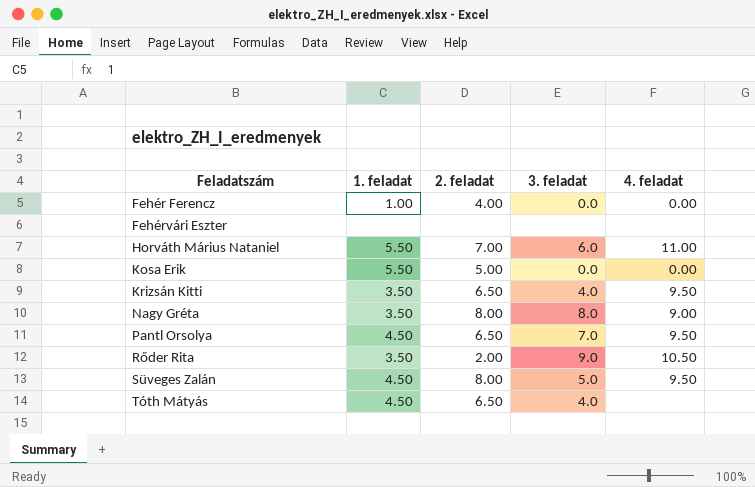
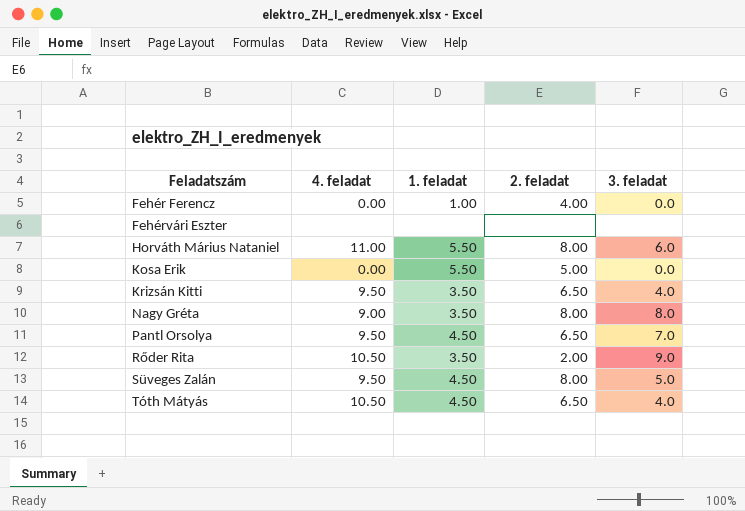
column 4. feladat | position: 5 -> 2
Horváth Márius Nataniel | 2. feladat: 7.00 -> 8.00
Tóth Mátyás | 4. feladat: none -> 10.50

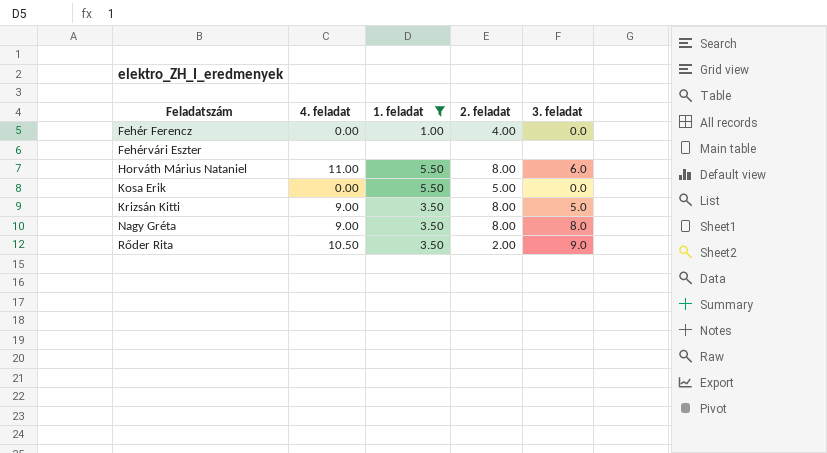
filter: none -> 1. feladat != 4.50
Krizsán Kitti | 4. feladat: 9.50 -> 9.00
Krizsán Kitti | 2. feladat: 6.50 -> 8.00
Krizsán Kitti | 3. feladat: 4.0 -> 5.0

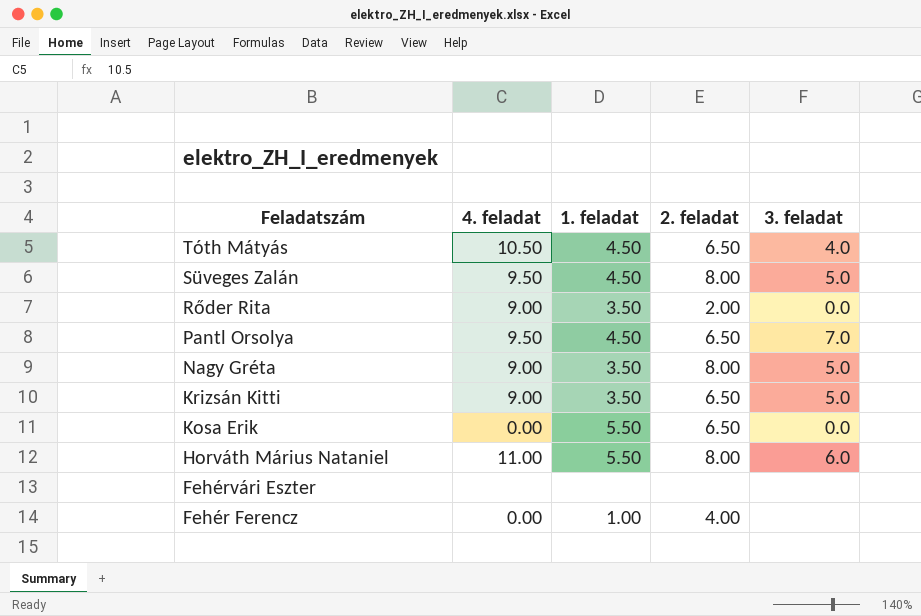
filter: 1. feladat != 4.50 -> none
row order: Feladatszám ascending -> Feladatszám descending
Rőder Rita | 4. feladat: 10.50 -> 9.00
Rőder Rita | 3. feladat: 9.0 -> 0.0
Nagy Gréta | 3. feladat: 8.0 -> 5.0
Krizsán Kitti | 2. feladat: 8.00 -> 6.50
Kosa Erik | 2. feladat: 5.00 -> 6.50
Fehér Ferencz | 3. feladat: 0.0 -> none

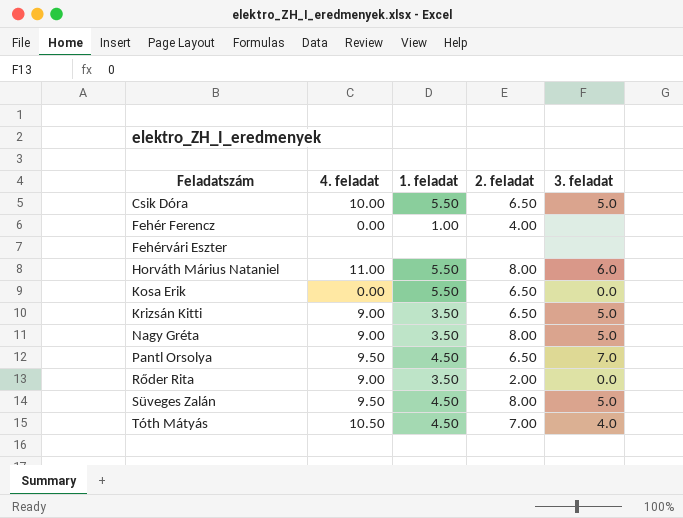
row order: Feladatszám descending -> Feladatszám ascending
row Csik Dóra: none -> 10.00 | 5.50 | 6.50 | 5.0
Tóth Mátyás | 2. feladat: 6.50 -> 7.00

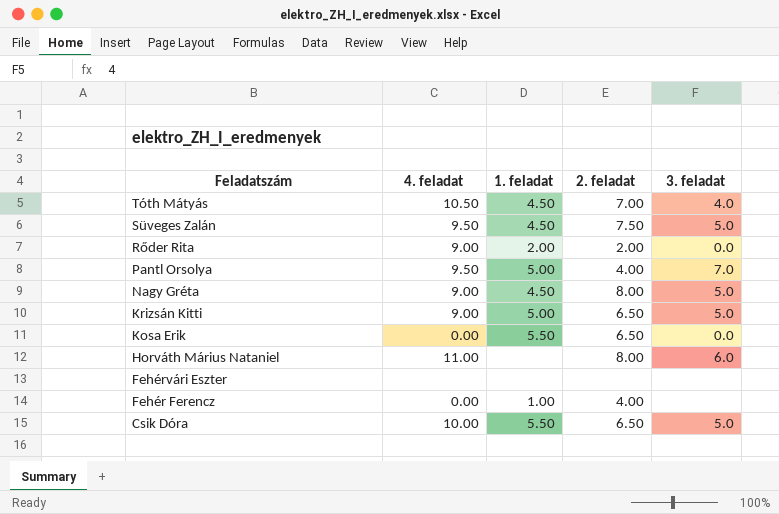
row order: Feladatszám ascending -> Feladatszám descending
Süveges Zalán | 2. feladat: 8.00 -> 7.50
Rőder Rita | 1. feladat: 3.50 -> 2.00
Pantl Orsolya | 1. feladat: 4.50 -> 5.00
Pantl Orsolya | 2. feladat: 6.50 -> 4.00
Nagy Gréta | 1. feladat: 3.50 -> 4.50
Krizsán Kitti | 1. feladat: 3.50 -> 5.00
Horváth Márius Nataniel | 1. feladat: 5.50 -> none

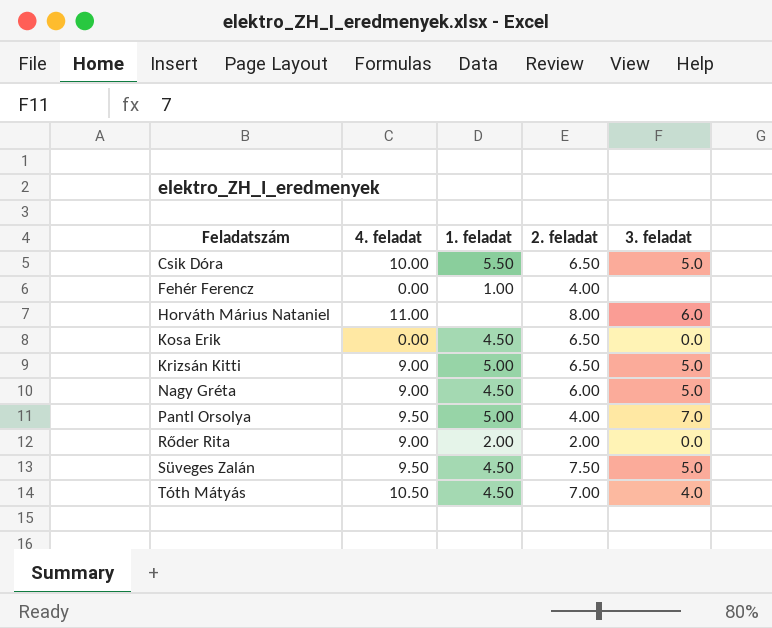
row order: Feladatszám descending -> Feladatszám ascending
row Fehérvári Eszter: none | none | none | none -> none
Kosa Erik | 1. feladat: 5.50 -> 4.50
Nagy Gréta | 2. feladat: 8.00 -> 6.00

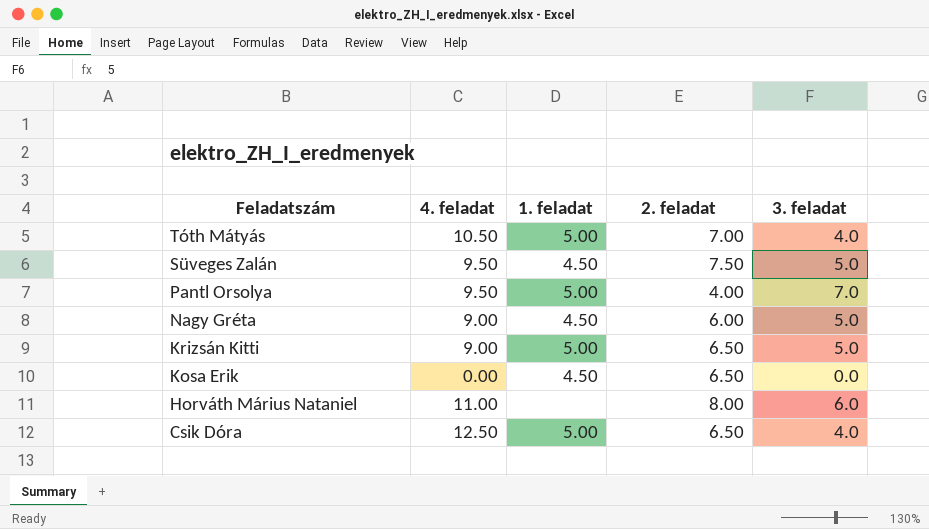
row order: Feladatszám ascending -> Feladatszám descending
row Fehér Ferencz: 0.00 | 1.00 | 4.00 | none -> none
row Rőder Rita: 9.00 | 2.00 | 2.00 | 0.0 -> none
Tóth Mátyás | 1. feladat: 4.50 -> 5.00
Csik Dóra | 4. feladat: 10.00 -> 12.50
Csik Dóra | 1. feladat: 5.50 -> 5.00
Csik Dóra | 3. feladat: 5.0 -> 4.0

